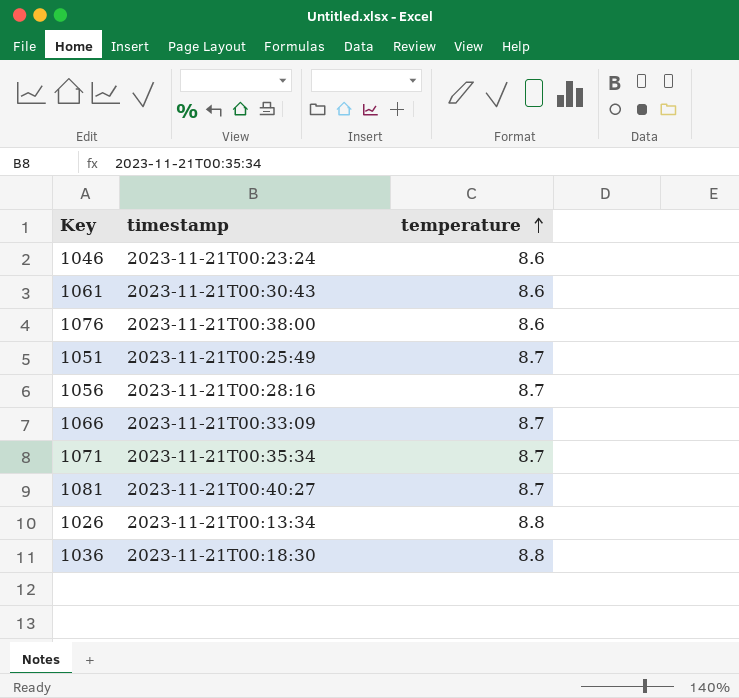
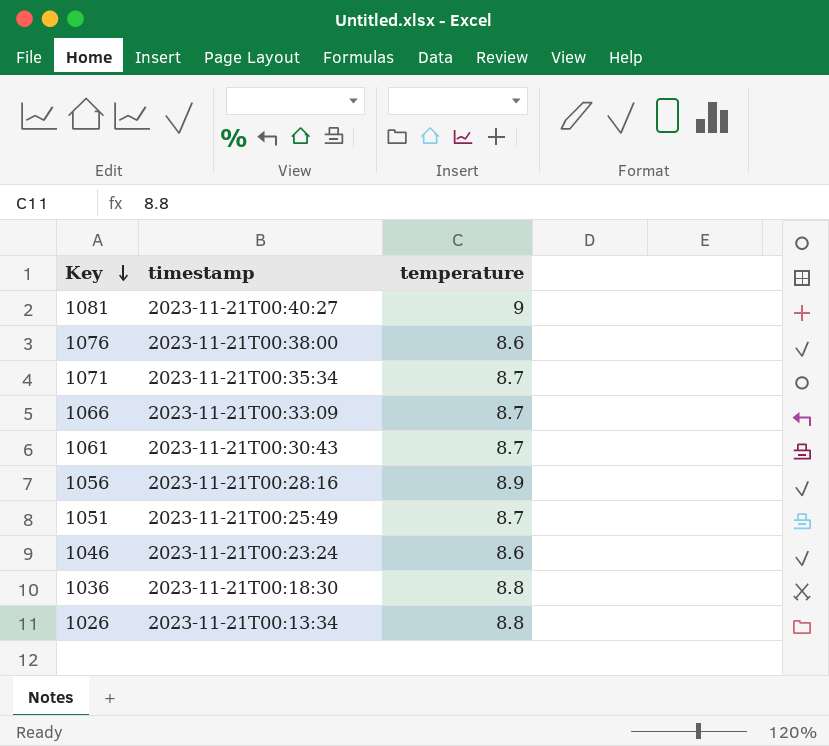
row order: temperature ascending -> Key descending
1081 | temperature: 8.7 -> 9
1061 | temperature: 8.6 -> 8.7
1056 | temperature: 8.7 -> 8.9

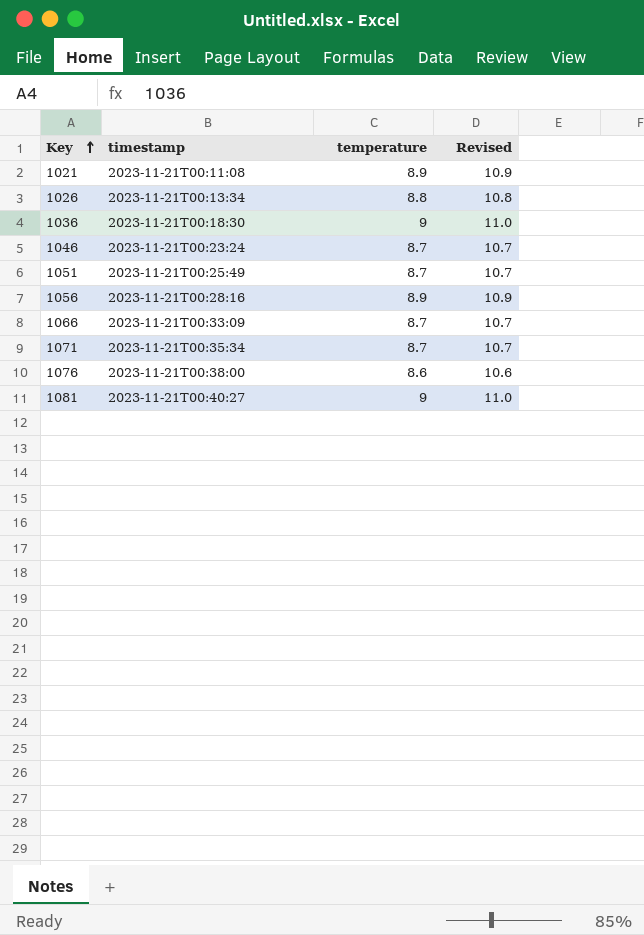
row order: Key descending -> Key ascending
column Revised | formula: none -> [temperature] + 2
row 1061: 2023-11-21T00:30:43 | 8.7 -> none
row 1021: none -> 2023-11-21T00:11:08 | 8.9 | 10.9
1036 | temperature: 8.8 -> 9
1046 | temperature: 8.6 -> 8.7

